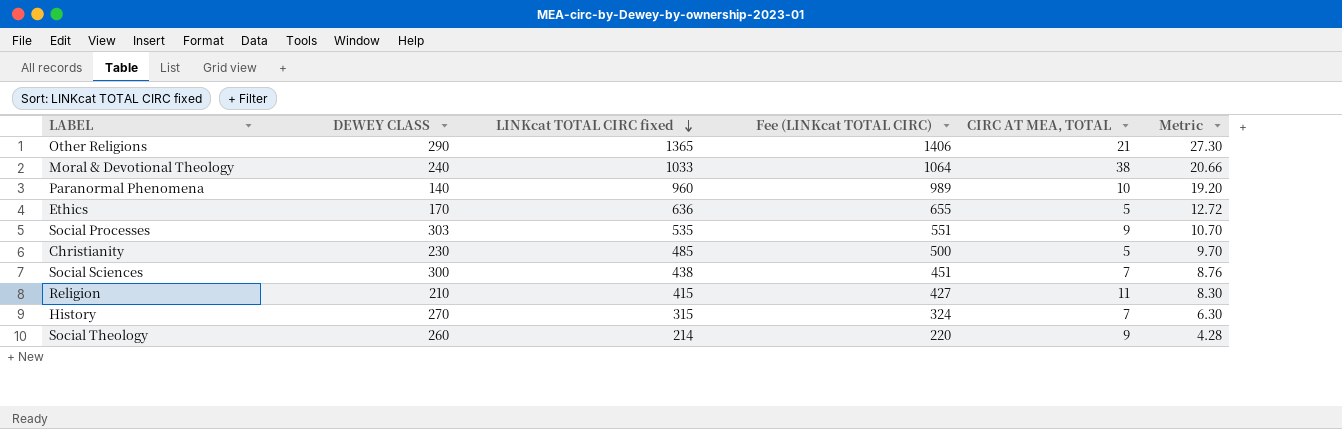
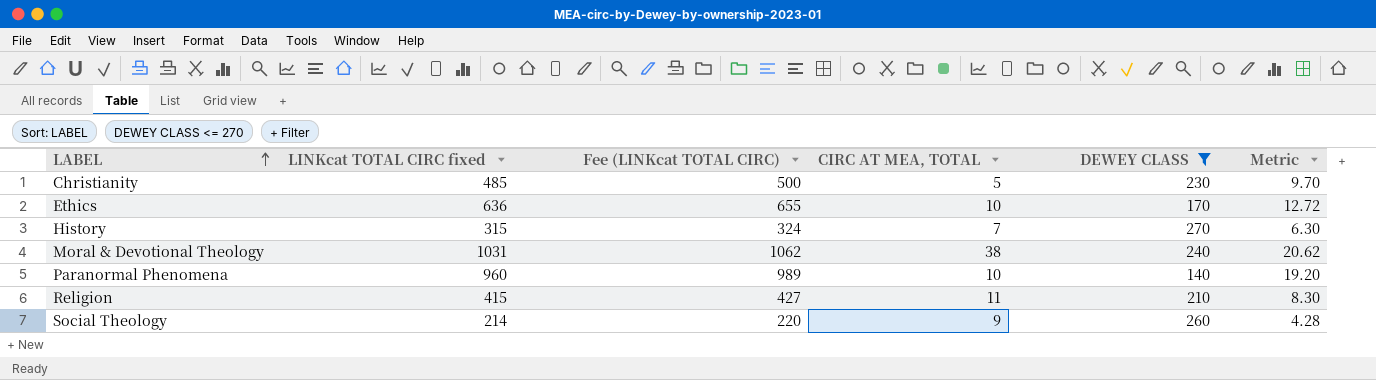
filter: none -> DEWEY CLASS <= 270
row order: LINKcat TOTAL CIRC fixed descending -> LABEL ascending
column DEWEY CLASS | position: 2 -> 5
Ethics | CIRC AT MEA, TOTAL: 5 -> 10
Moral & Devotional Theology | LINKcat TOTAL CIRC fixed: 1033 -> 1031
Moral & Devotional Theology | Fee (LINKcat TOTAL CIRC): 1064 -> 1062
Moral & Devotional Theology | Metric: 20.66 -> 20.62

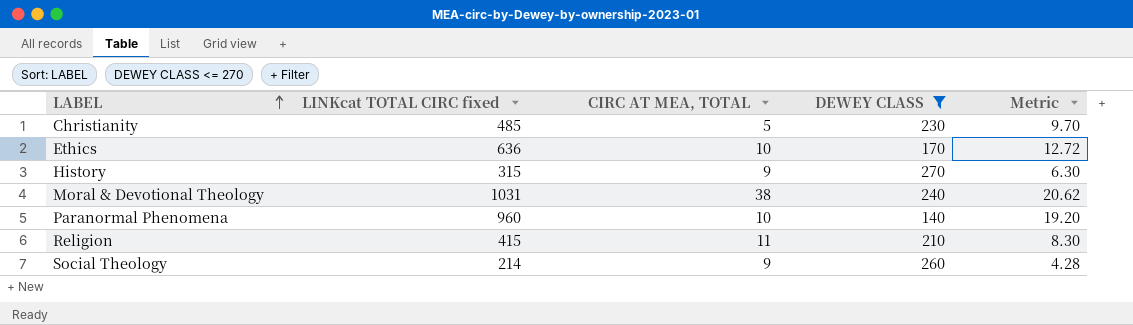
column Fee (LINKcat TOTAL CIRC) | formula: [LINKcat TOTAL CIRC fixed] * 1.03 -> none
History | CIRC AT MEA, TOTAL: 7 -> 9

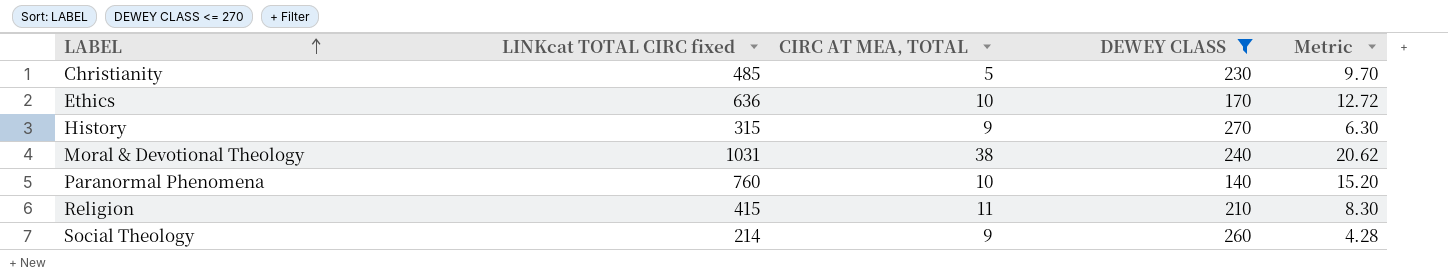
Paranormal Phenomena | LINKcat TOTAL CIRC fixed: 960 -> 760
Paranormal Phenomena | Metric: 19.20 -> 15.20

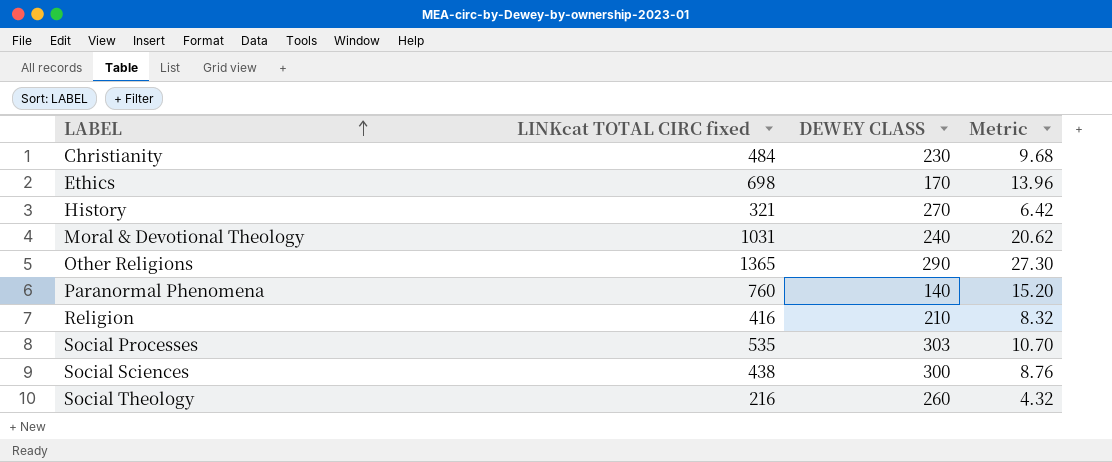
filter: DEWEY CLASS <= 270 -> none
column CIRC AT MEA, TOTAL | position: 3 -> none
Christianity | LINKcat TOTAL CIRC fixed: 485 -> 484
Christianity | Metric: 9.70 -> 9.68
Ethics | LINKcat TOTAL CIRC fixed: 636 -> 698
Ethics | Metric: 12.72 -> 13.96
History | LINKcat TOTAL CIRC fixed: 315 -> 321
History | Metric: 6.30 -> 6.42
Religion | LINKcat TOTAL CIRC fixed: 415 -> 416
Religion | Metric: 8.30 -> 8.32
Social Theology | LINKcat TOTAL CIRC fixed: 214 -> 216
Social Theology | Metric: 4.28 -> 4.32

